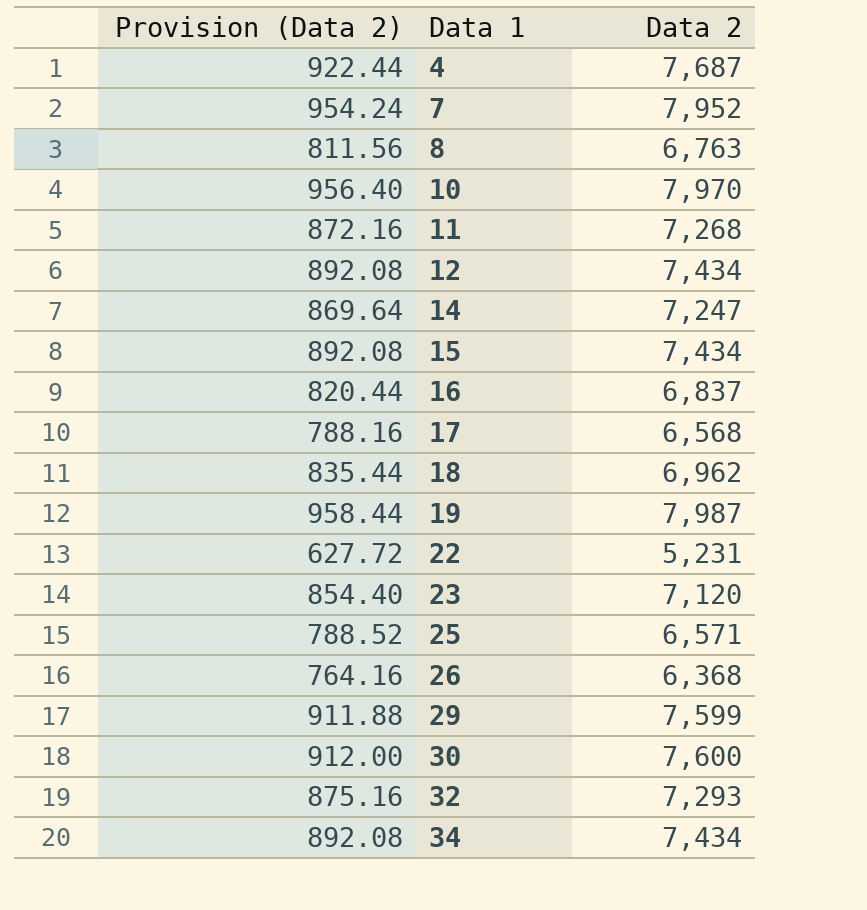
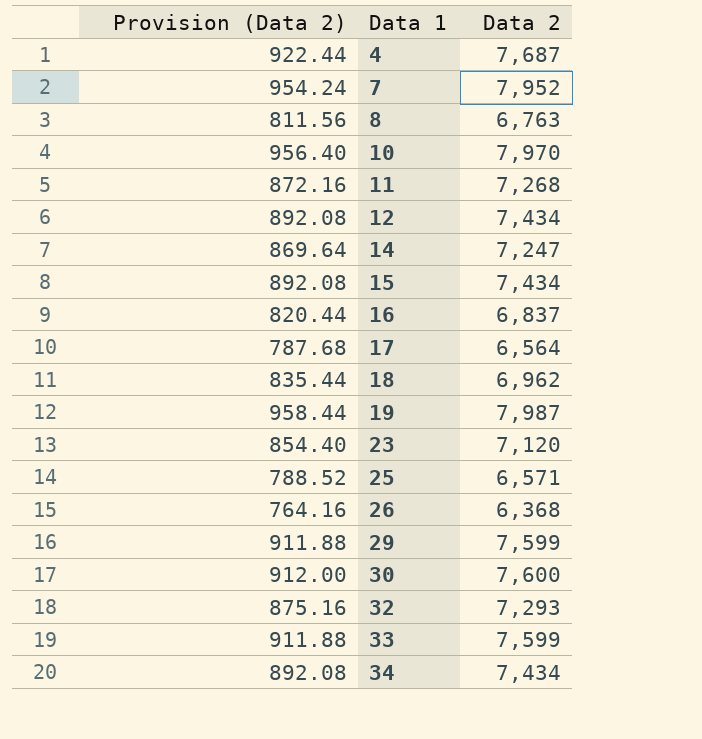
row 22: 627.72 | 5,231 -> none
17 | Provision (Data 2): 788.16 -> 787.68
17 | Data 2: 6,568 -> 6,564
row 33: none -> 911.88 | 7,599

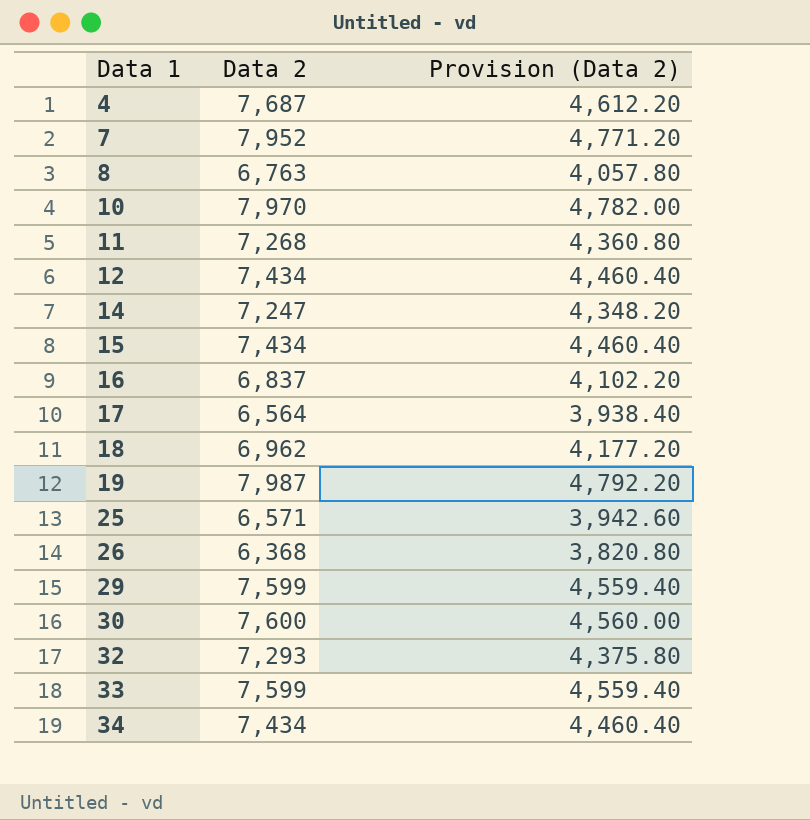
column Provision (Data 2) | formula: [Data 2] * 0.12 -> [Data 2] * 0.6
column Provision (Data 2) | position: 1 -> 3
row 23: 854.40 | 7,120 -> none

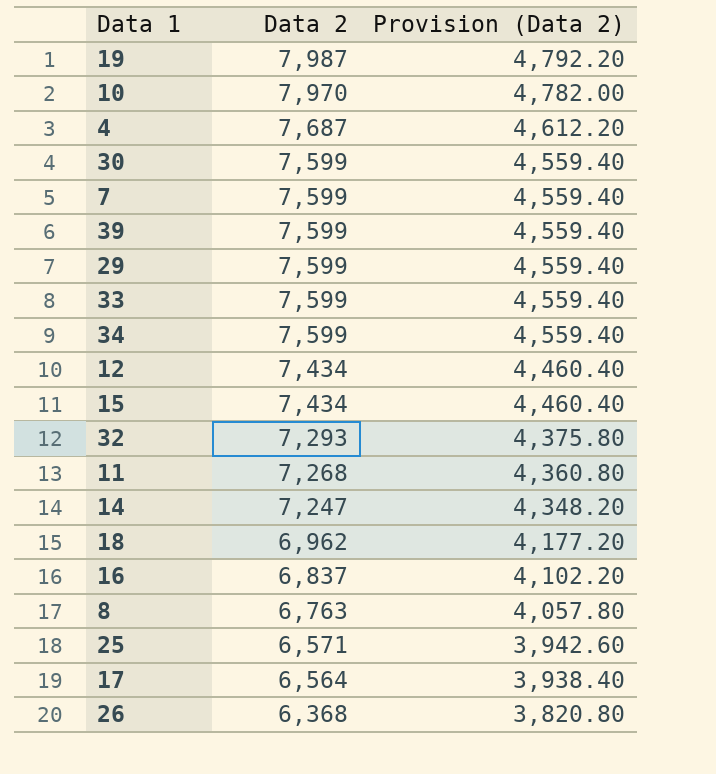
row order: Data 1 ascending -> Data 2 descending
30 | Data 2: 7,600 -> 7,599
30 | Provision (Data 2): 4,560.00 -> 4,559.40
7 | Data 2: 7,952 -> 7,599
7 | Provision (Data 2): 4,771.20 -> 4,559.40
row 39: none -> 7,599 | 4,559.40
34 | Data 2: 7,434 -> 7,599
34 | Provision (Data 2): 4,460.40 -> 4,559.40

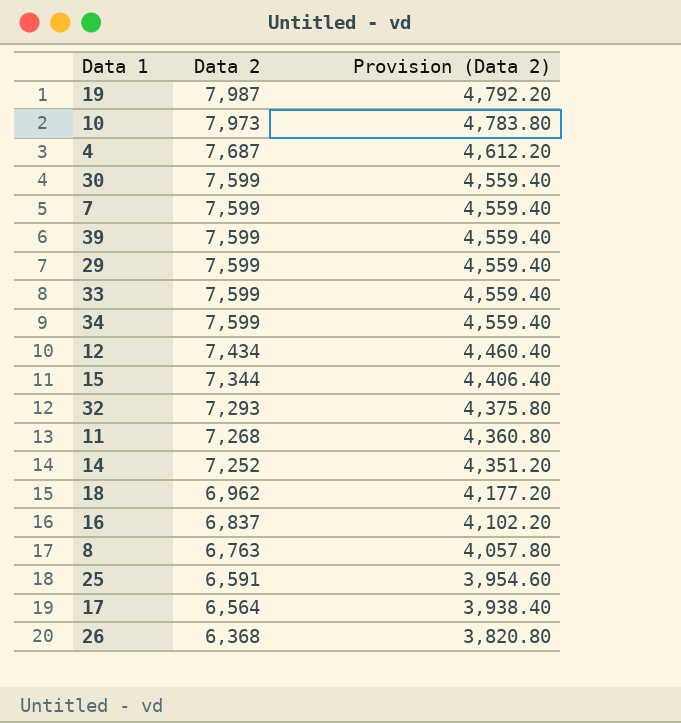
10 | Data 2: 7,970 -> 7,973
10 | Provision (Data 2): 4,782.00 -> 4,783.80
15 | Data 2: 7,434 -> 7,344
15 | Provision (Data 2): 4,460.40 -> 4,406.40
14 | Data 2: 7,247 -> 7,252
14 | Provision (Data 2): 4,348.20 -> 4,351.20
25 | Data 2: 6,571 -> 6,591
25 | Provision (Data 2): 3,942.60 -> 3,954.60

